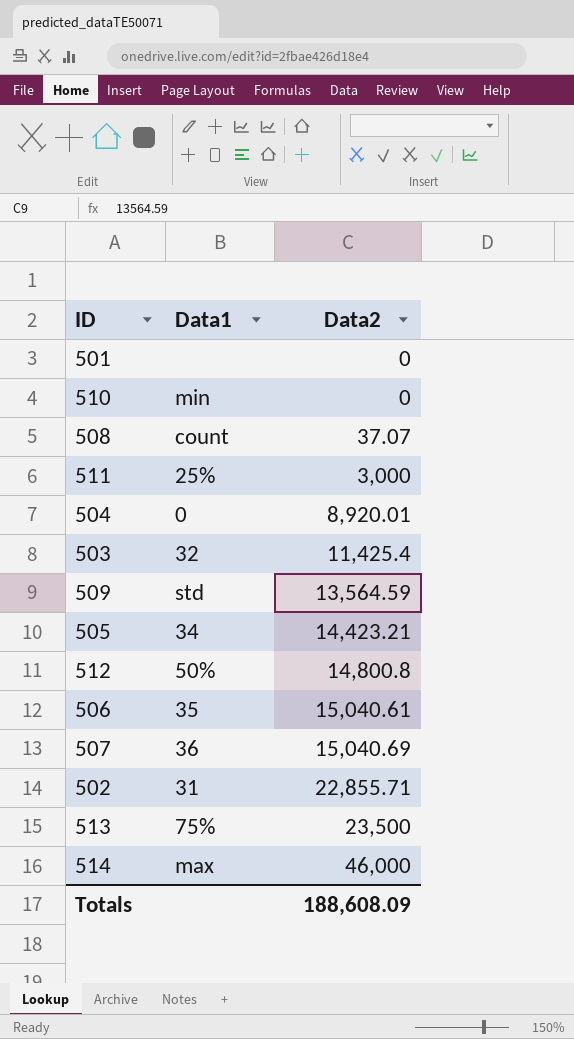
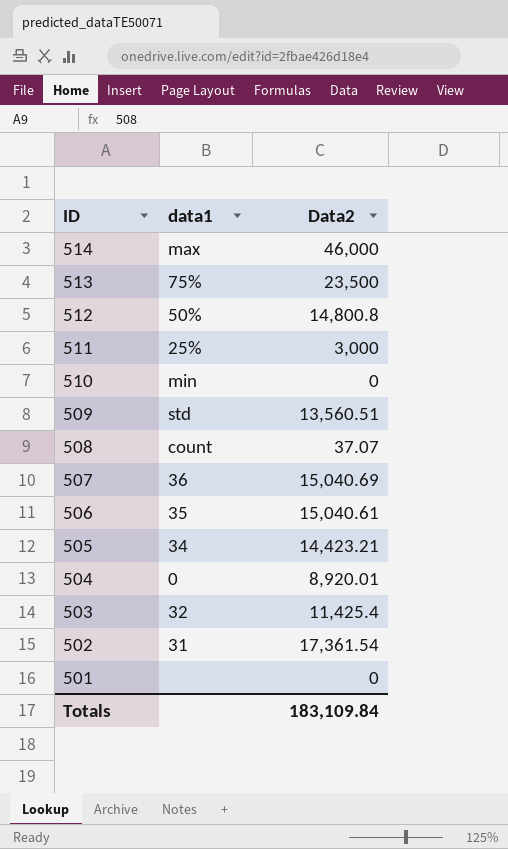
row order: Data2 ascending -> ID descending
column name: Data1 -> data1
509 | Data2: 13,564.59 -> 13,560.51
502 | Data2: 22,855.71 -> 17,361.54
Totals | Data2: 188,608.09 -> 183,109.84

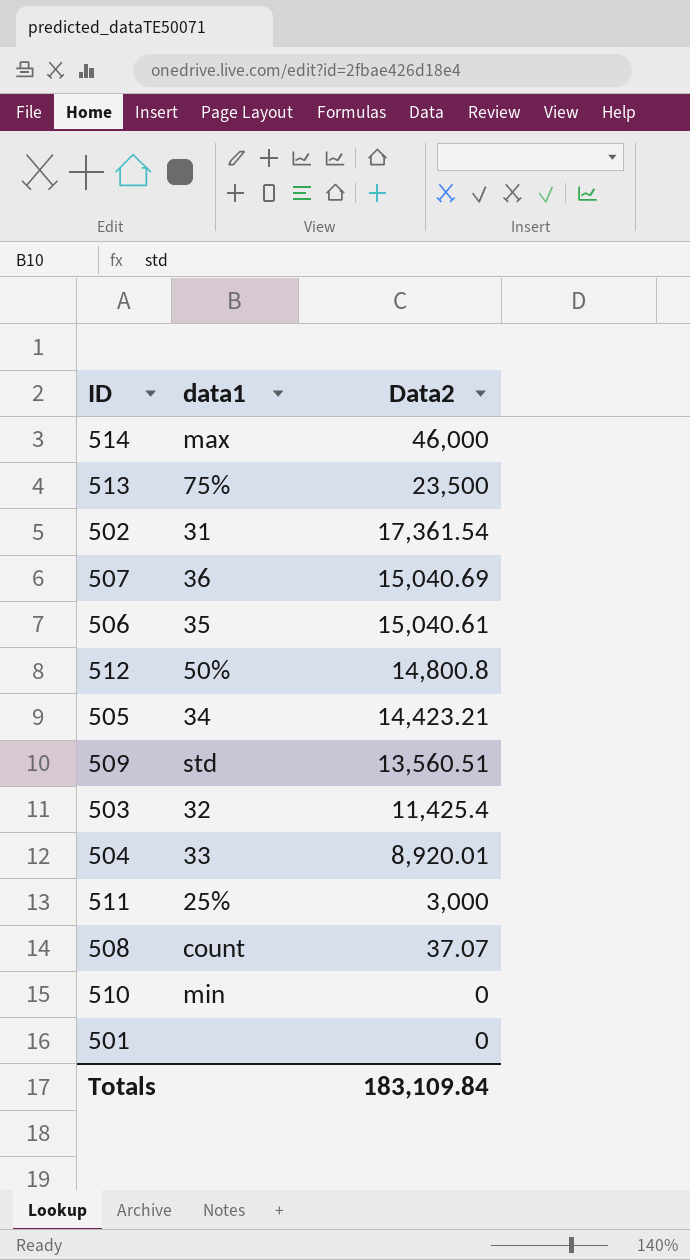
row order: ID descending -> Data2 descending
504 | data1: 0 -> 33

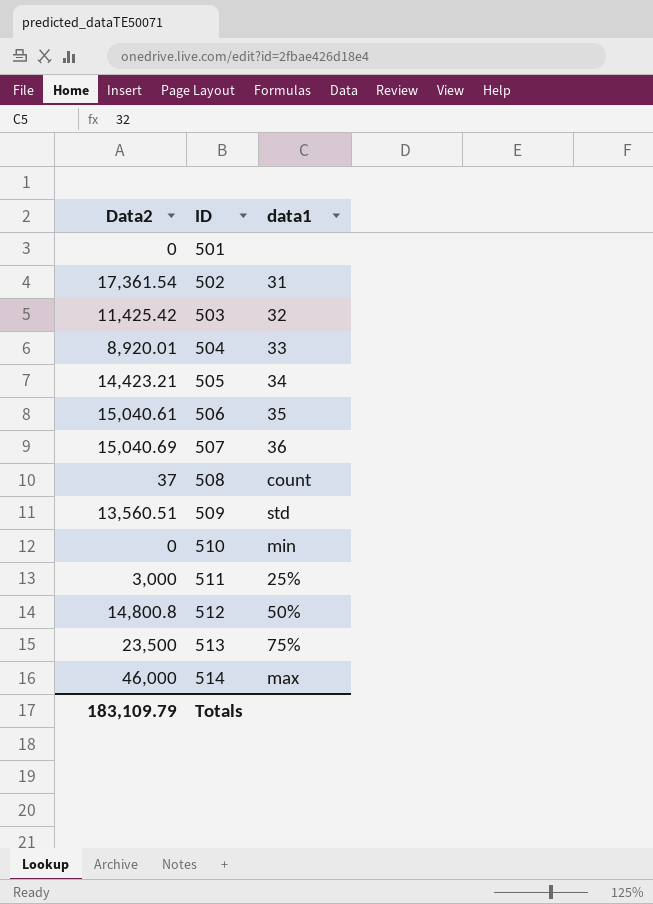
row order: Data2 descending -> ID ascending
column Data2 | position: 3 -> 1
503 | Data2: 11,425.4 -> 11,425.42
508 | Data2: 37.07 -> 37
Totals | Data2: 183,109.84 -> 183,109.79

